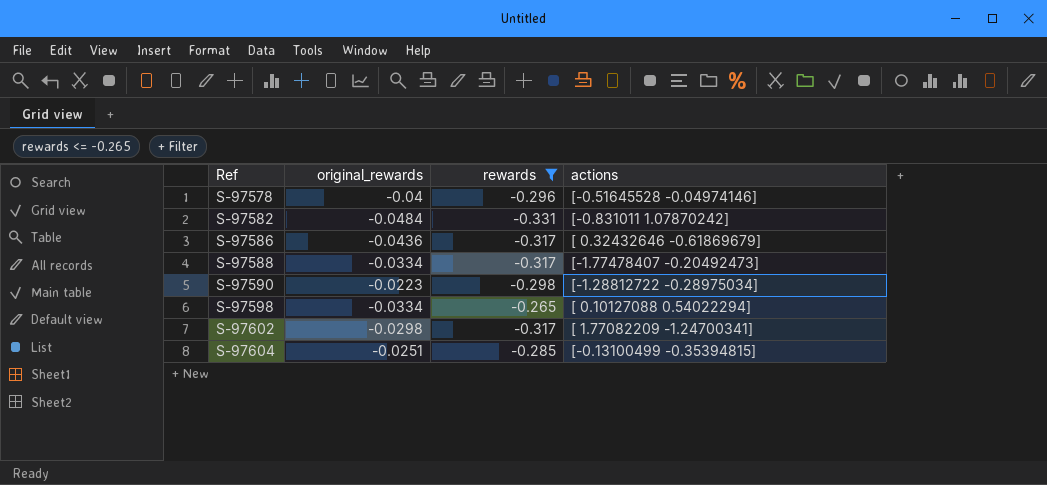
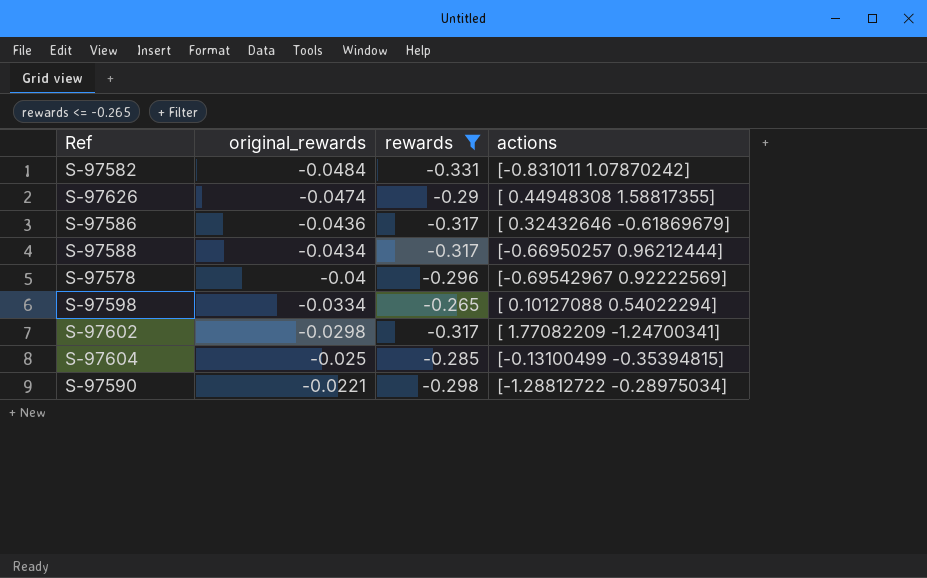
row order: Ref ascending -> original_rewards ascending
row S-97626: none -> -0.0474 | -0.29 | [ 0.44948308 1.58817355]
S-97588 | original_rewards: -0.0334 -> -0.0434
S-97588 | actions: [-1.77478407 -0.20492473] -> [-0.66950257 0.96212444]
S-97578 | actions: [-0.51645528 -0.04974146] -> [-0.69542967 0.92222569]
S-97604 | original_rewards: -0.0251 -> -0.025
S-97590 | original_rewards: -0.0223 -> -0.0221

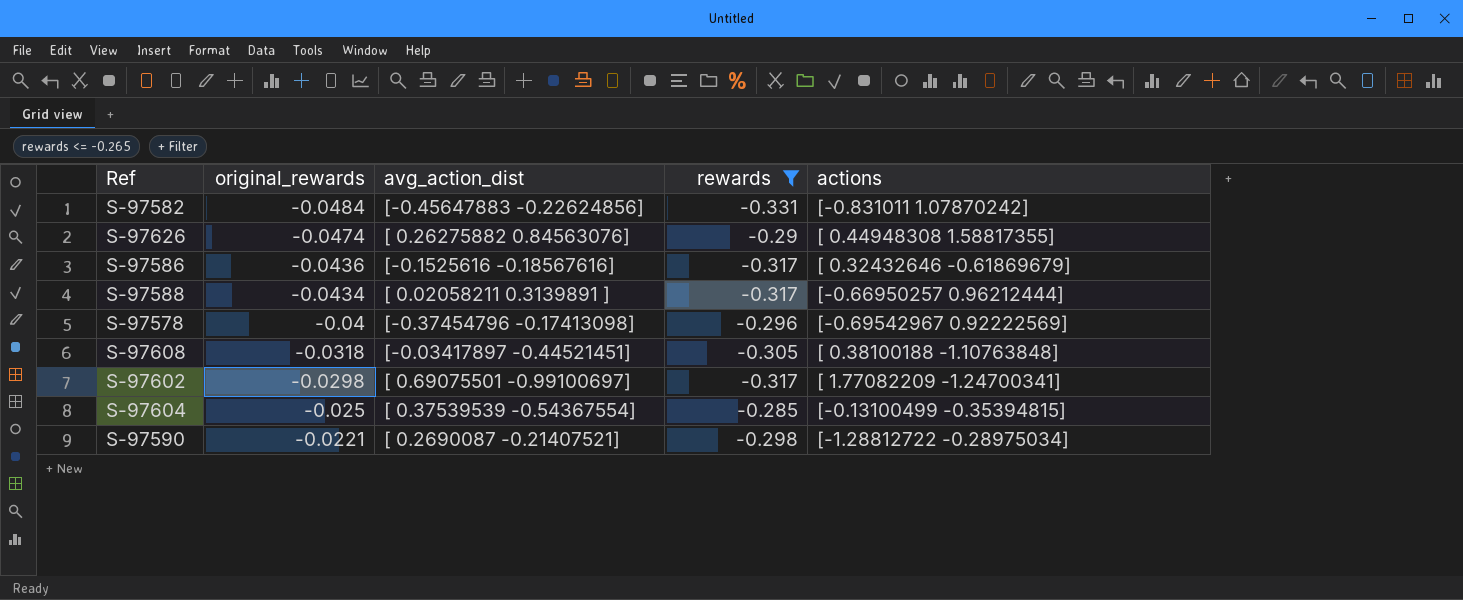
column avg_action_dist | position: none -> 3
row S-97598: -0.0334 | -0.265 | [ 0.10127088 0.54022294] -> none
row S-97608: none -> -0.0318 | [-0.03417897 -0.44521451] | -0.305 | [ 0.38100188 -1.10763848]

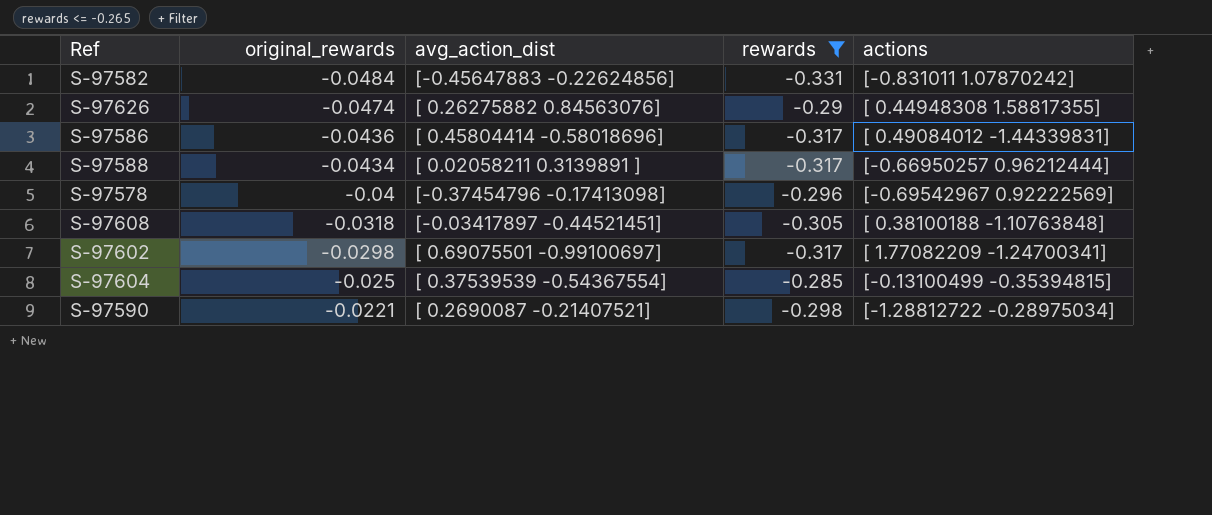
S-97586 | avg_action_dist: [-0.1525616 -0.18567616] -> [ 0.45804414 -0.58018696]
S-97586 | actions: [ 0.32432646 -0.61869679] -> [ 0.49084012 -1.44339831]

